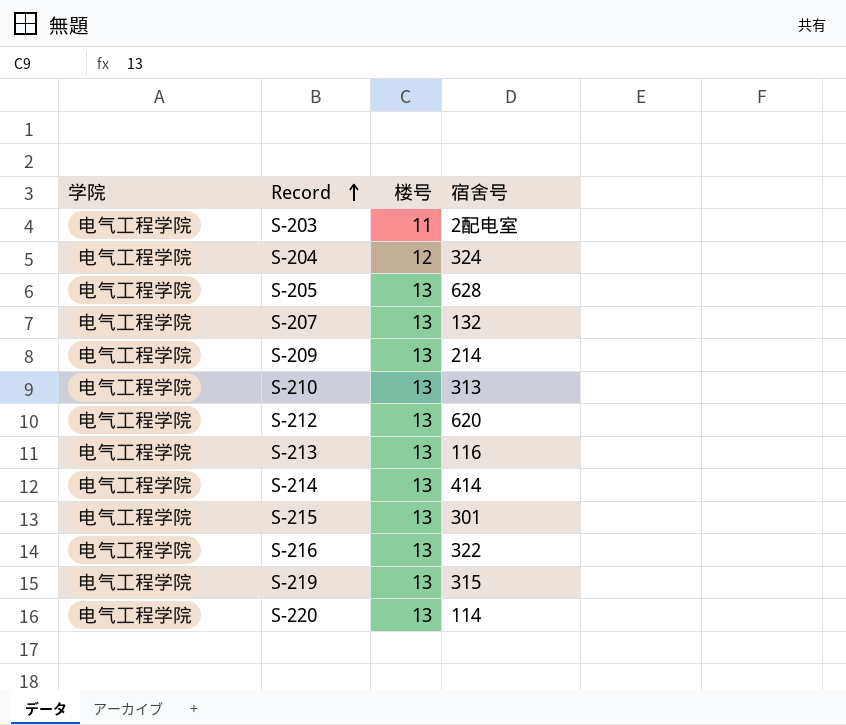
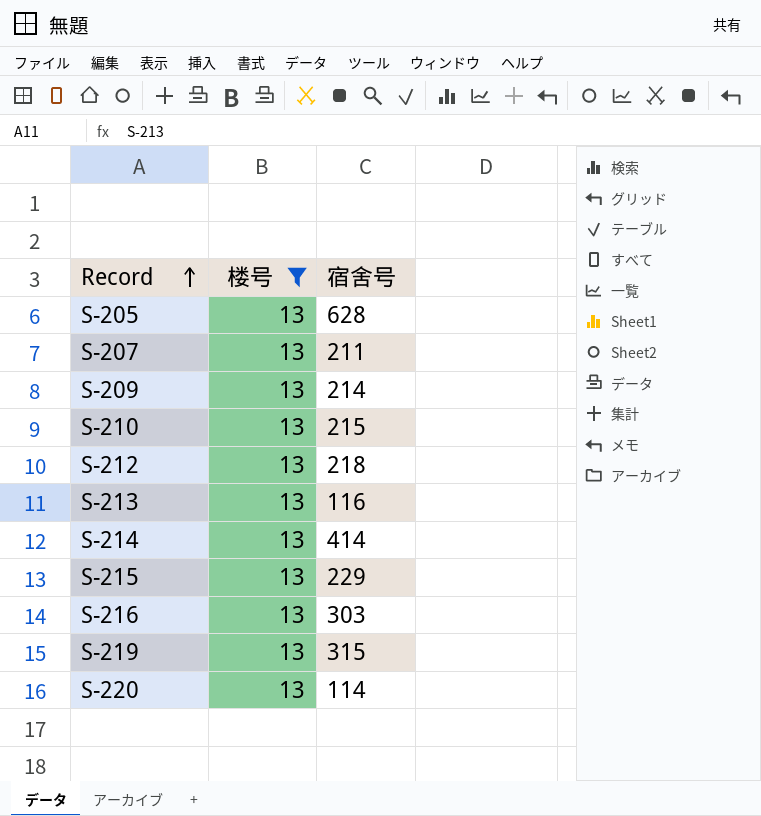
filter: none -> 楼号 = 13
column 学院 | position: 1 -> none
S-207 | 宿舍号: 132 -> 211
S-210 | 宿舍号: 313 -> 215
S-212 | 宿舍号: 620 -> 218
S-215 | 宿舍号: 301 -> 229
S-216 | 宿舍号: 322 -> 303

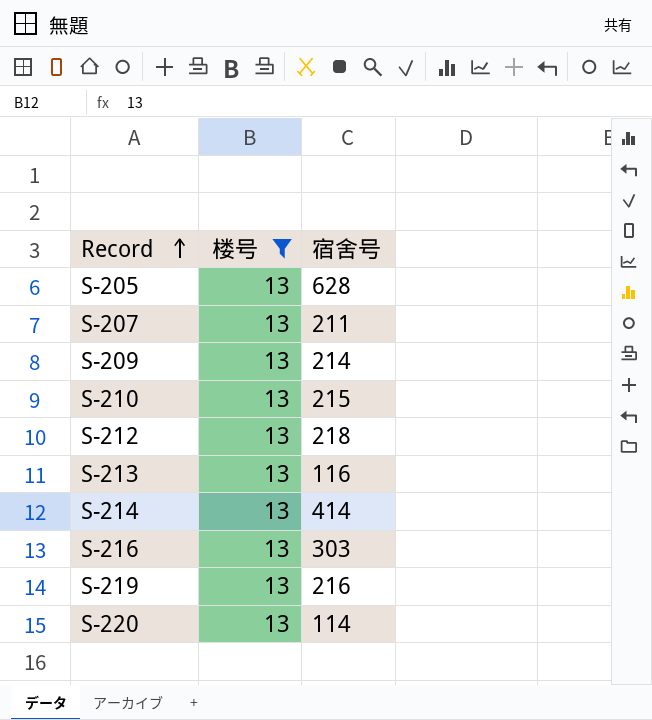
row S-215: 13 | 229 -> none
S-219 | 宿舍号: 315 -> 216

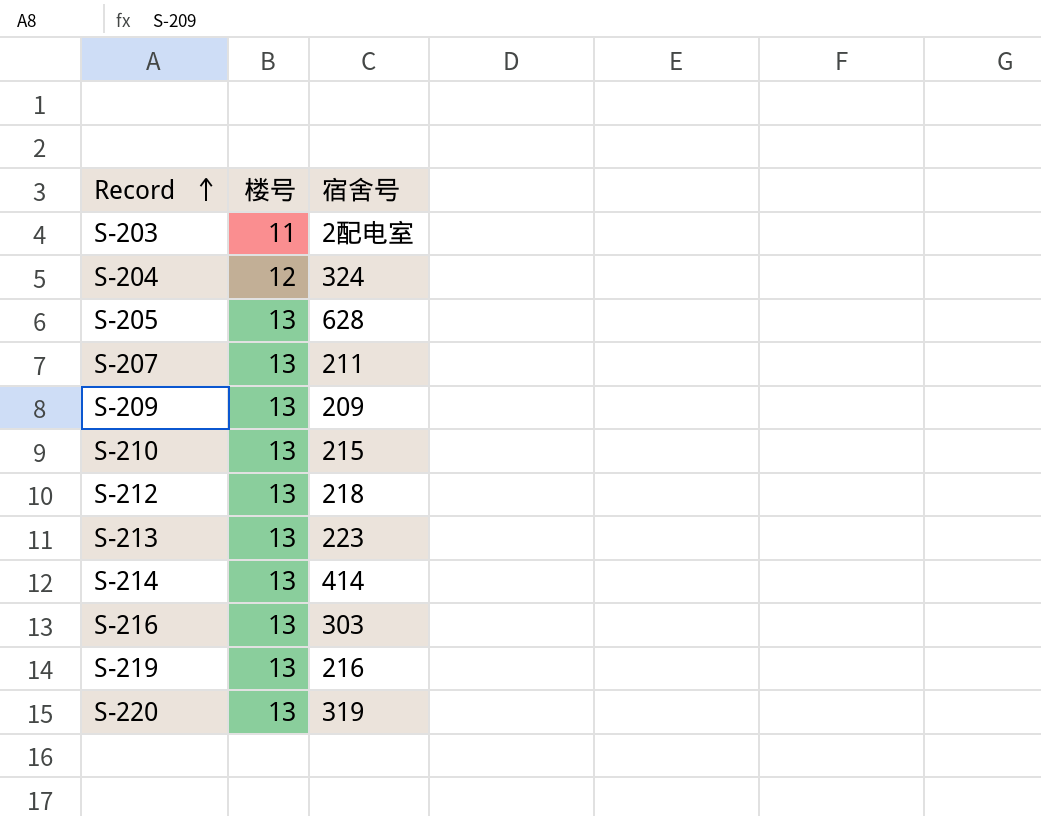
filter: 楼号 = 13 -> none
S-209 | 宿舍号: 214 -> 209
S-213 | 宿舍号: 116 -> 223
S-220 | 宿舍号: 114 -> 319

